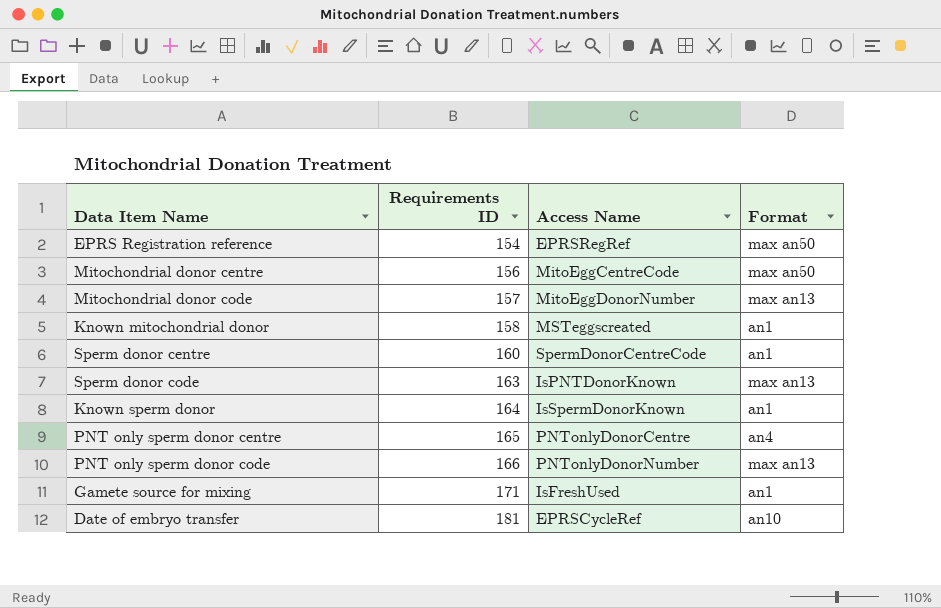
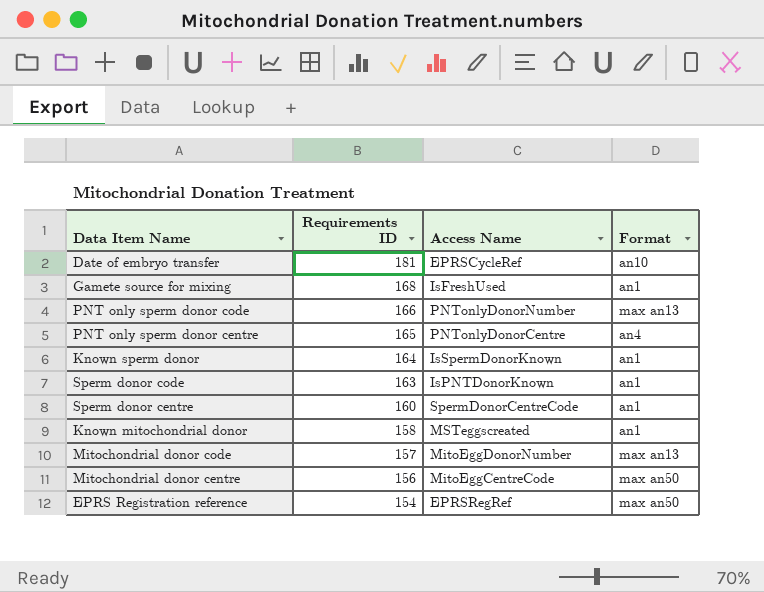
row order: Requirements ID ascending -> Requirements ID descending
Gamete source for mixing | Requirements ID: 171 -> 168
Sperm donor code | Format: max an13 -> an1

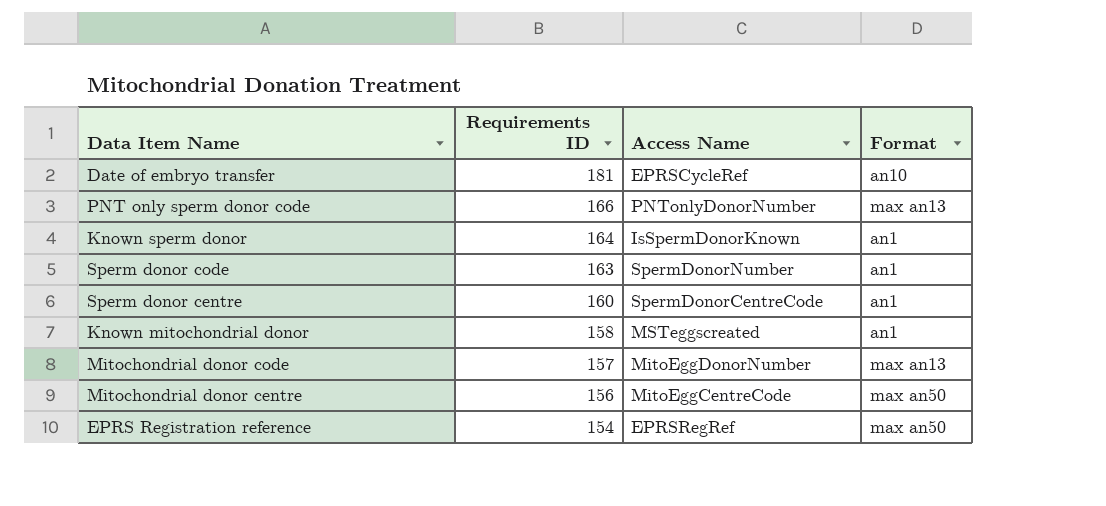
row Gamete source for mixing: 168 | IsFreshUsed | an1 -> none
row PNT only sperm donor centre: 165 | PNTonlyDonorCentre | an4 -> none
Sperm donor code | Access Name: IsPNTDonorKnown -> SpermDonorNumber

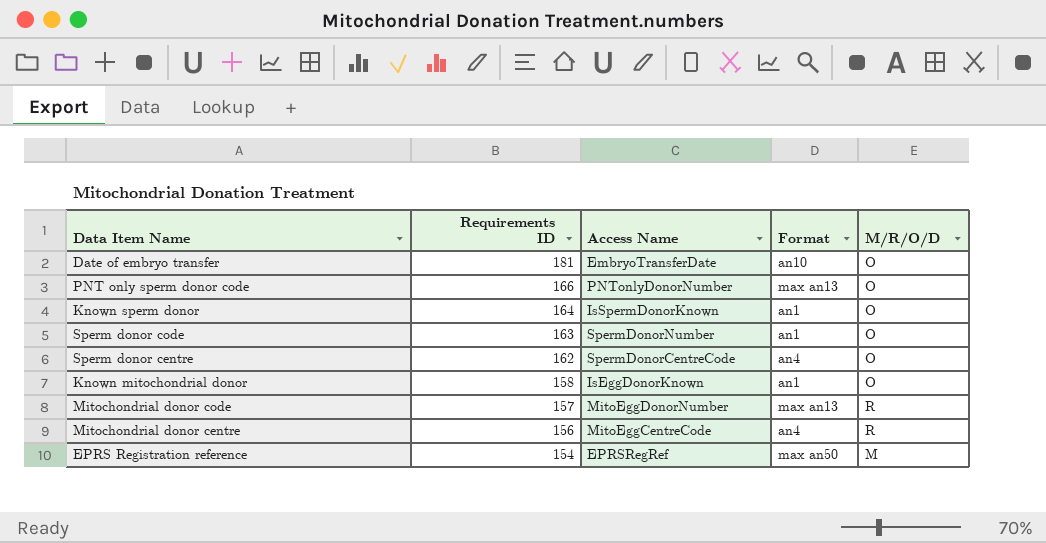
column M/R/O/D | position: none -> 5
Date of embryo transfer | Access Name: EPRSCycleRef -> EmbryoTransferDate
Sperm donor centre | Requirements ID: 160 -> 162
Sperm donor centre | Format: an1 -> an4
Known mitochondrial donor | Access Name: MSTeggscreated -> IsEggDonorKnown
Mitochondrial donor centre | Format: max an50 -> an4

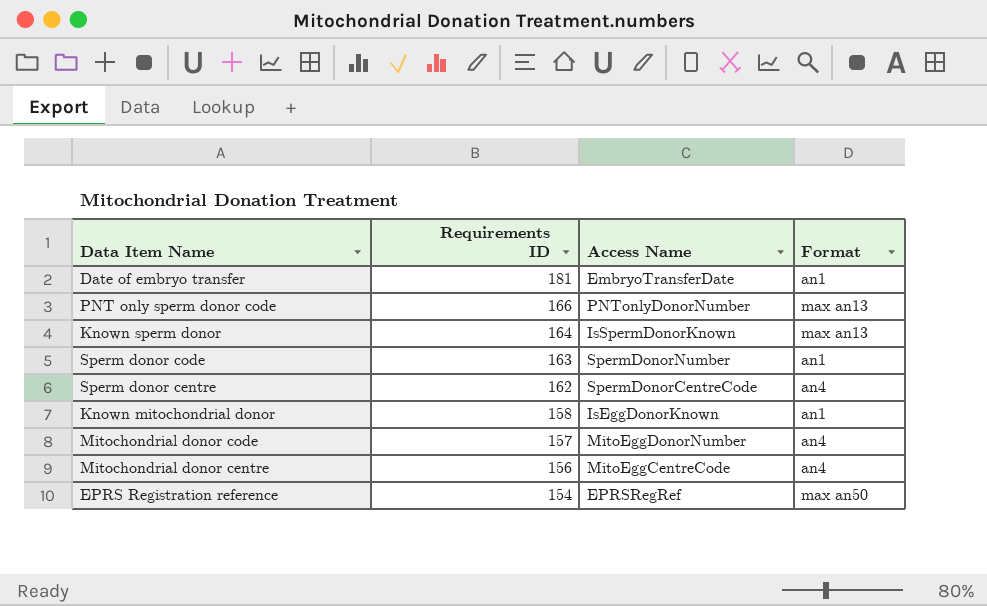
column M/R/O/D | position: 5 -> none
Date of embryo transfer | Format: an10 -> an1
Known sperm donor | Format: an1 -> max an13
Mitochondrial donor code | Format: max an13 -> an4

